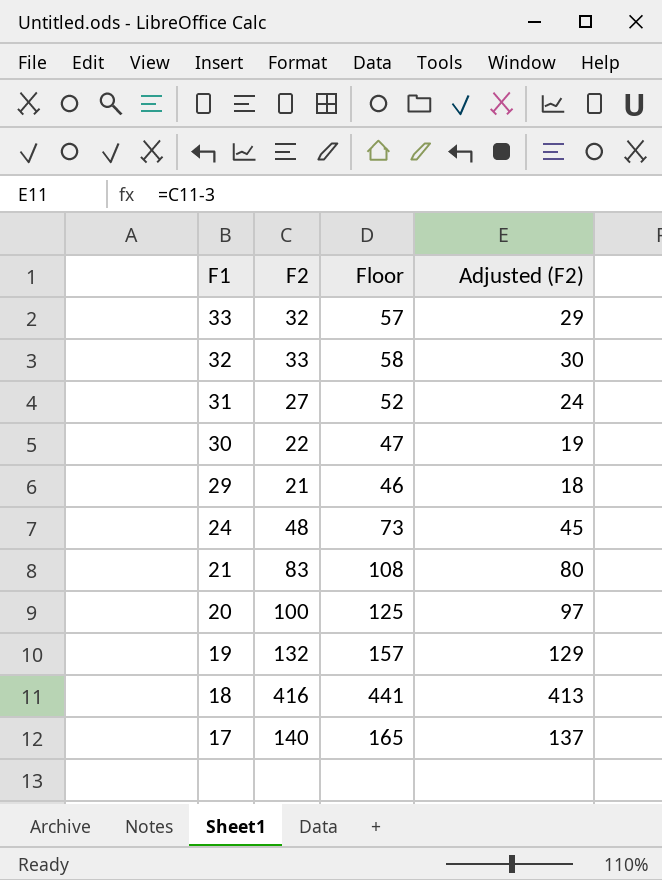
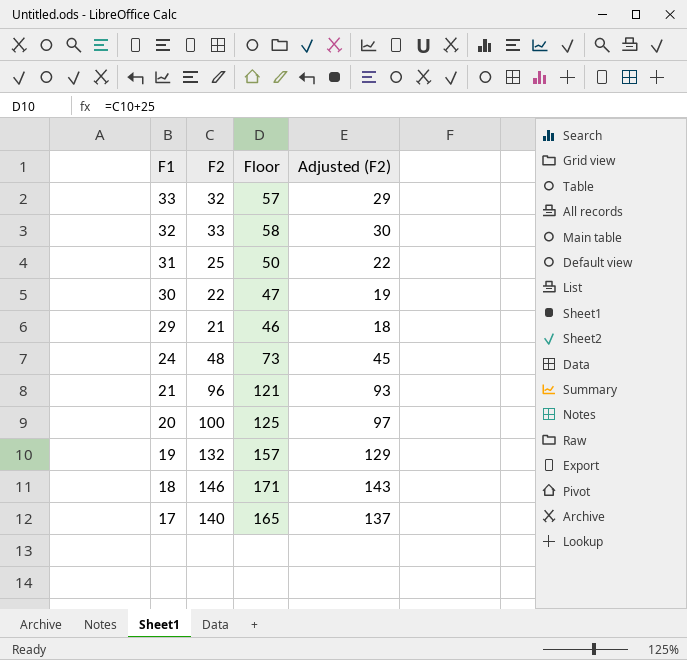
31 | F2: 27 -> 25
31 | Floor: 52 -> 50
31 | Adjusted (F2): 24 -> 22
21 | F2: 83 -> 96
21 | Floor: 108 -> 121
21 | Adjusted (F2): 80 -> 93
18 | F2: 416 -> 146
18 | Floor: 441 -> 171
18 | Adjusted (F2): 413 -> 143

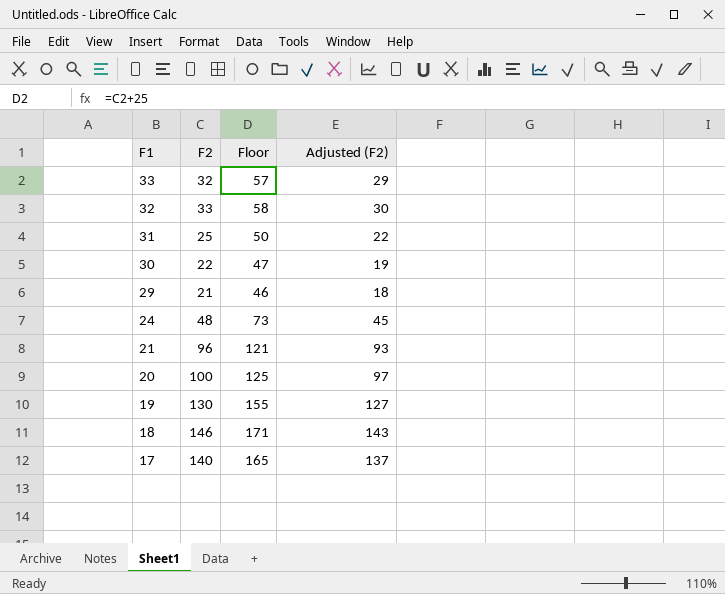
19 | F2: 132 -> 130
19 | Floor: 157 -> 155
19 | Adjusted (F2): 129 -> 127

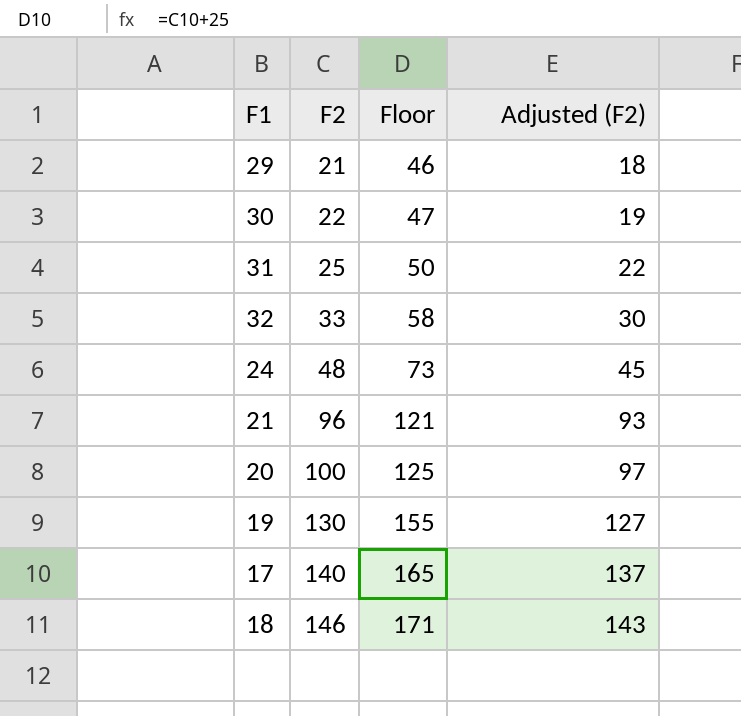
row order: F1 descending -> F2 ascending
row 33: 32 | 57 | 29 -> none

